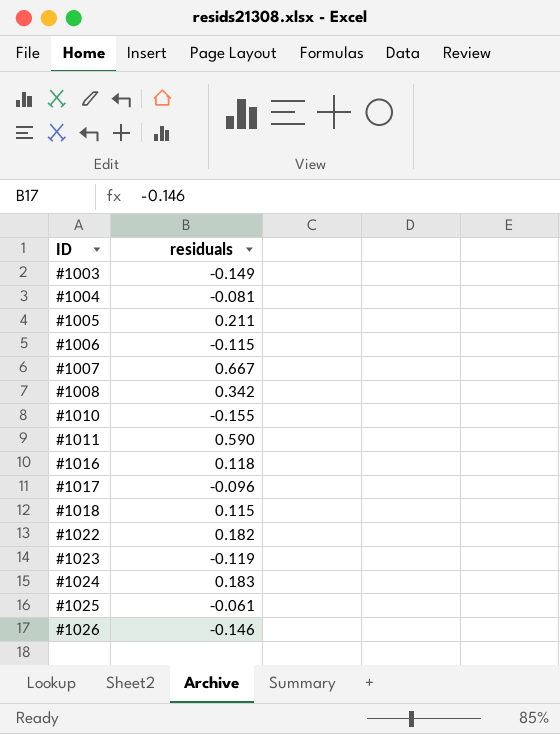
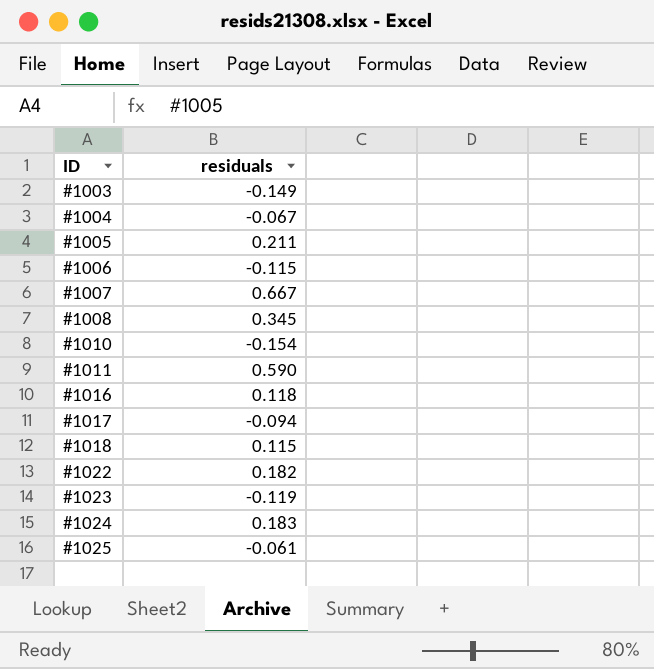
row #1026: -0.146 -> none
#1004 | residuals: -0.081 -> -0.067
#1008 | residuals: 0.342 -> 0.345
#1010 | residuals: -0.155 -> -0.154
#1017 | residuals: -0.096 -> -0.094

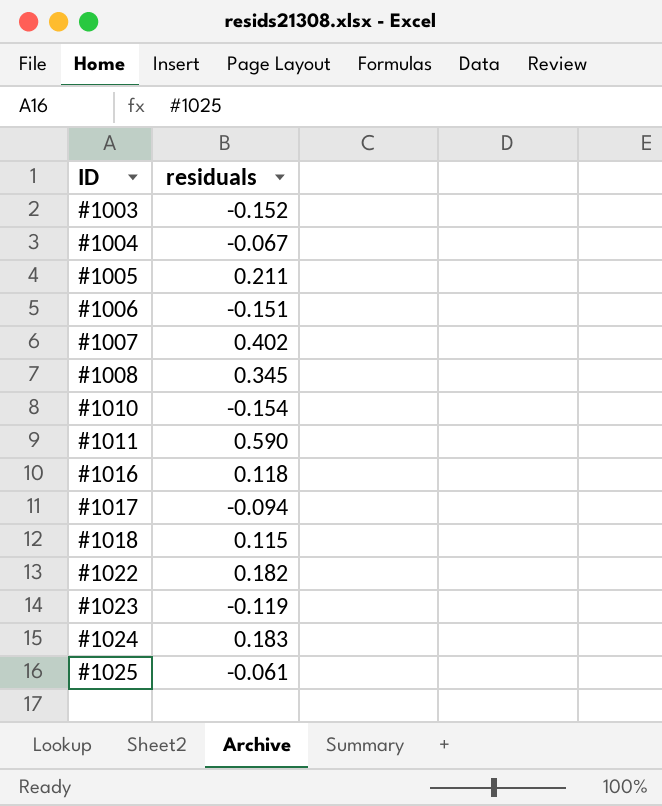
#1003 | residuals: -0.149 -> -0.152
#1006 | residuals: -0.115 -> -0.151
#1007 | residuals: 0.667 -> 0.402

